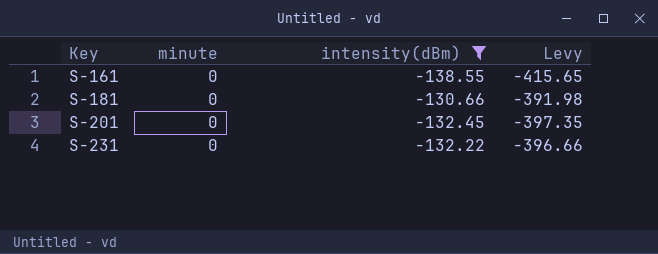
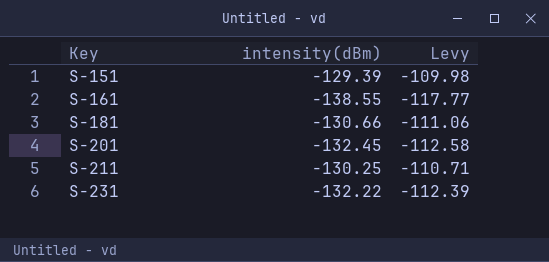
filter: intensity(dBm) <= -130.66 -> none
column minute | position: 2 -> none
column Levy | formula: [intensity(dBm)] * 3 -> [intensity(dBm)] * 0.85

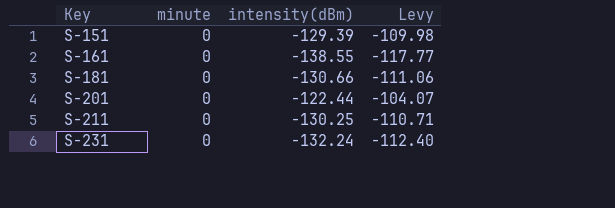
column minute | position: none -> 2
S-201 | intensity(dBm): -132.45 -> -122.44
S-201 | Levy: -112.58 -> -104.07
S-231 | intensity(dBm): -132.22 -> -132.24
S-231 | Levy: -112.39 -> -112.40

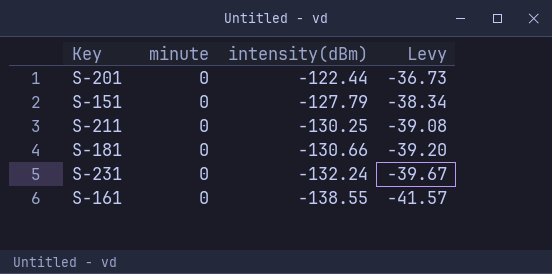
row order: Key ascending -> intensity(dBm) descending
column Levy | formula: [intensity(dBm)] * 0.85 -> [intensity(dBm)] * 0.3
S-151 | intensity(dBm): -129.39 -> -127.79

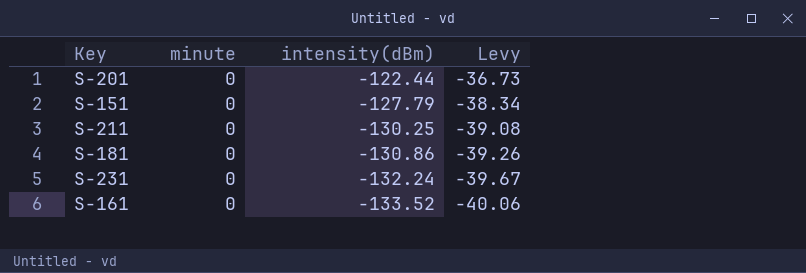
S-181 | intensity(dBm): -130.66 -> -130.86
S-181 | Levy: -39.20 -> -39.26
S-161 | intensity(dBm): -138.55 -> -133.52
S-161 | Levy: -41.57 -> -40.06

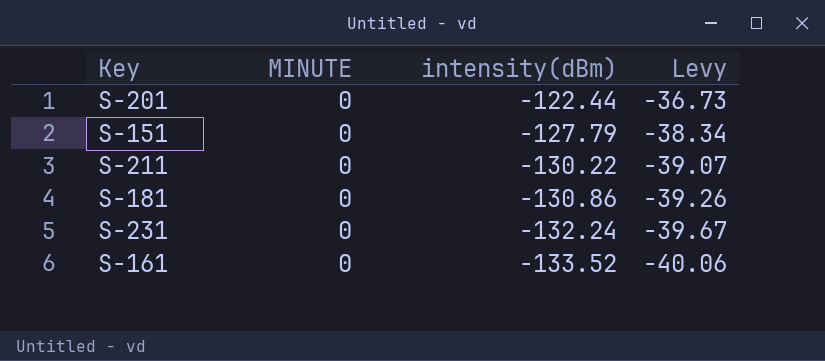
column name: minute -> MINUTE
S-211 | intensity(dBm): -130.25 -> -130.22
S-211 | Levy: -39.08 -> -39.07

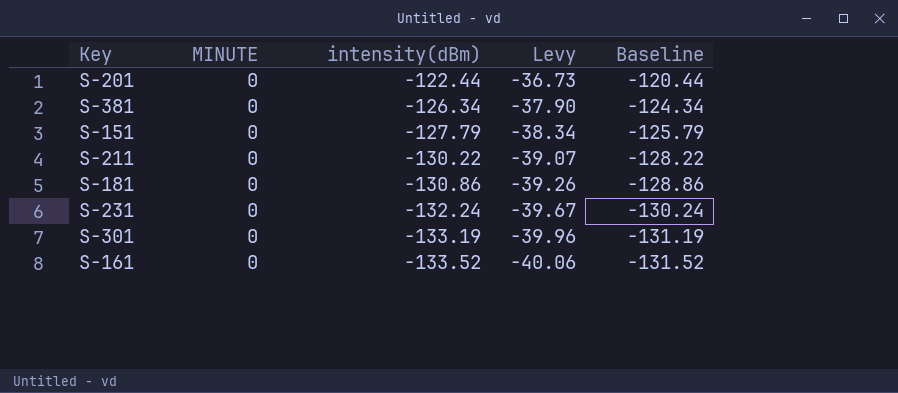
column Baseline | formula: none -> [intensity(dBm)] + 2
row S-381: none -> 0 | -126.34 | -37.90 | -124.34
row S-301: none -> 0 | -133.19 | -39.96 | -131.19

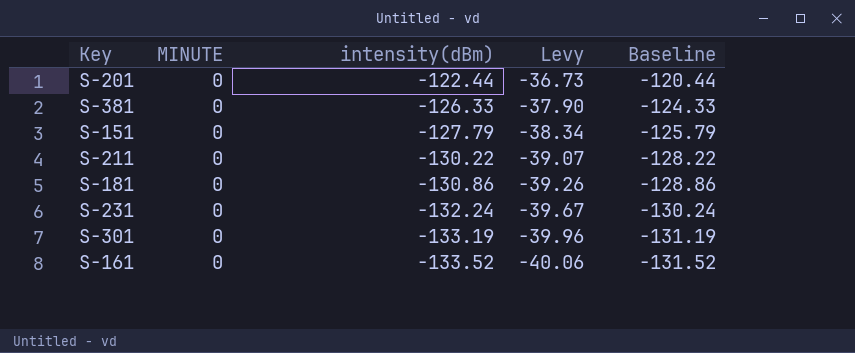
S-381 | intensity(dBm): -126.34 -> -126.33
S-381 | Baseline: -124.34 -> -124.33

